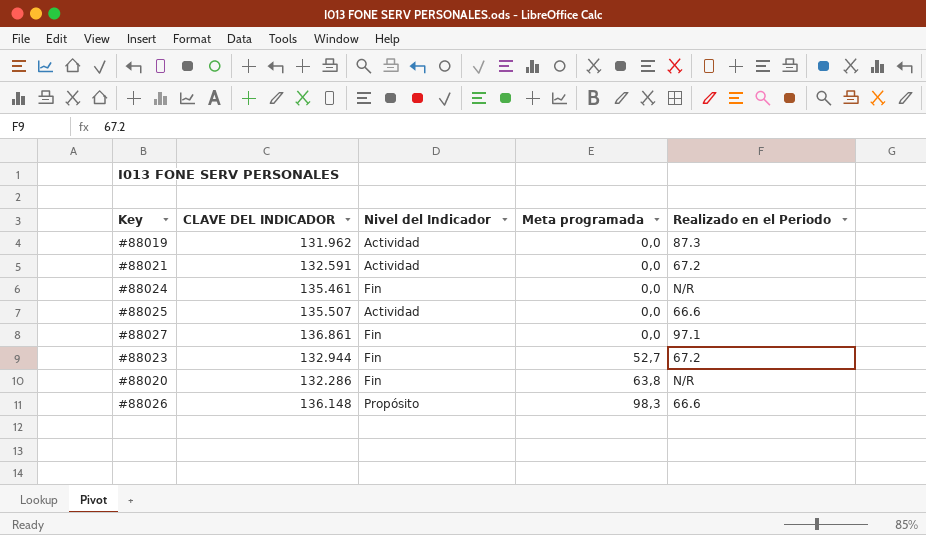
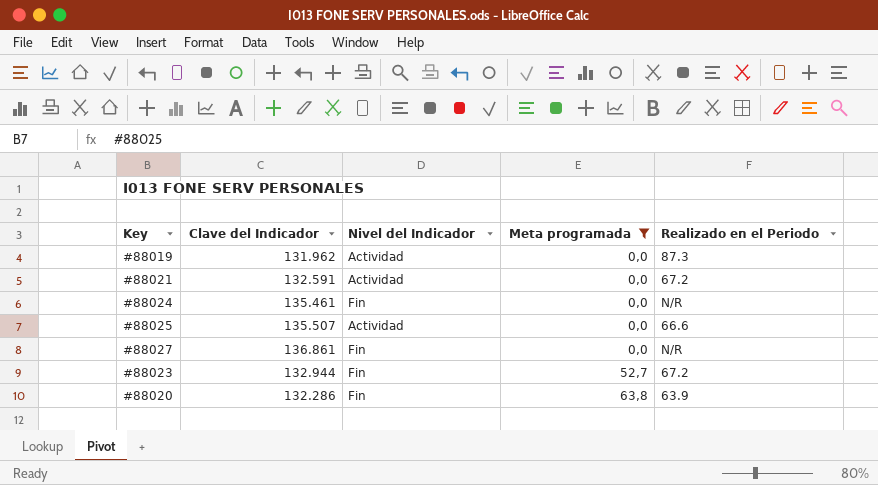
filter: none -> Meta programada != 98,3
column name: CLAVE DEL INDICADOR -> Clave del Indicador
#88027 | Realizado en el Periodo: 97.1 -> N/R
#88020 | Realizado en el Periodo: N/R -> 63.9

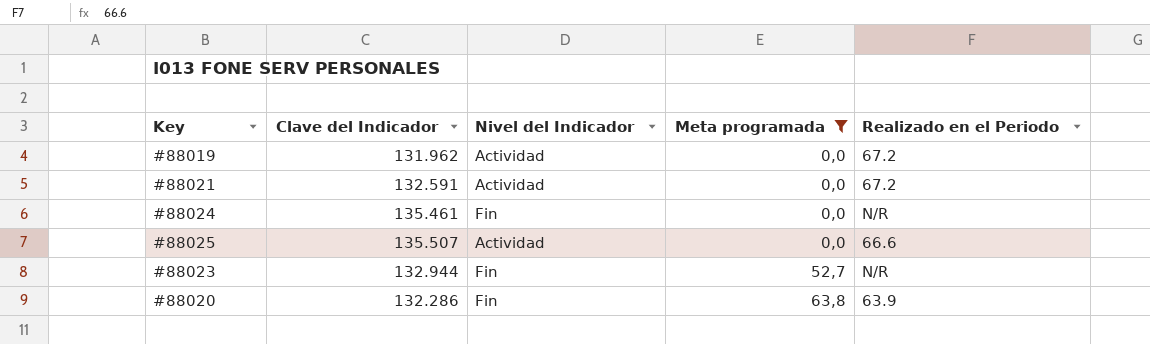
row #88027: 136.861 | Fin | 0,0 | N/R -> none
#88019 | Realizado en el Periodo: 87.3 -> 67.2
#88023 | Realizado en el Periodo: 67.2 -> N/R

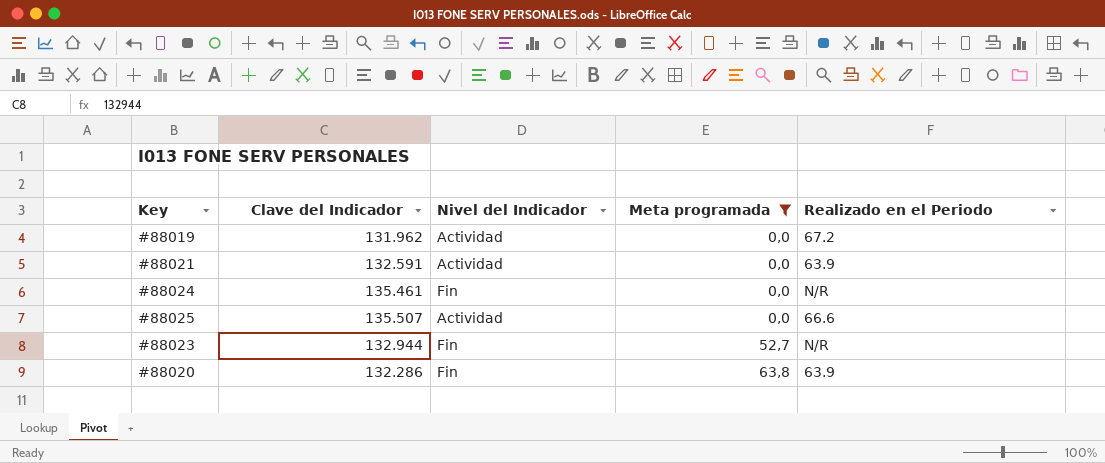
#88021 | Realizado en el Periodo: 67.2 -> 63.9

